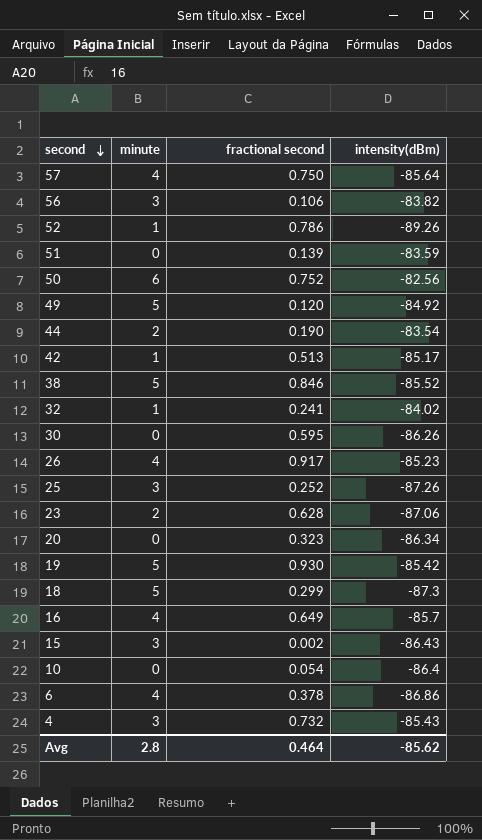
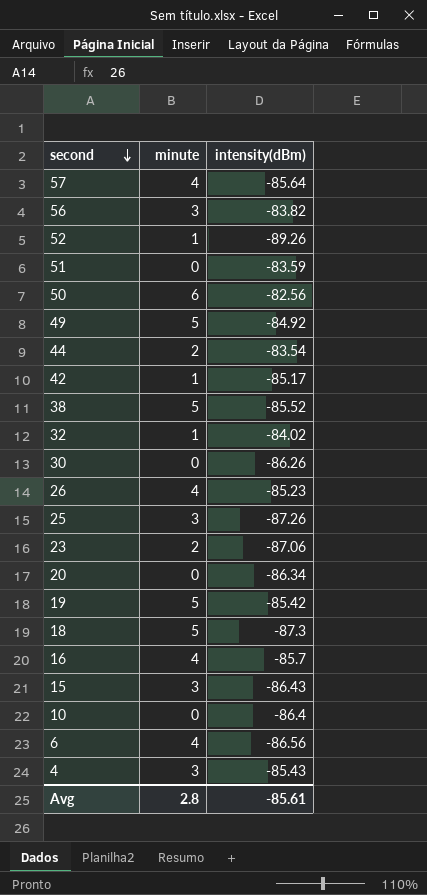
column fractional second | position: 3 -> none
6 | intensity(dBm): -86.86 -> -86.56
Avg | intensity(dBm): -85.62 -> -85.61

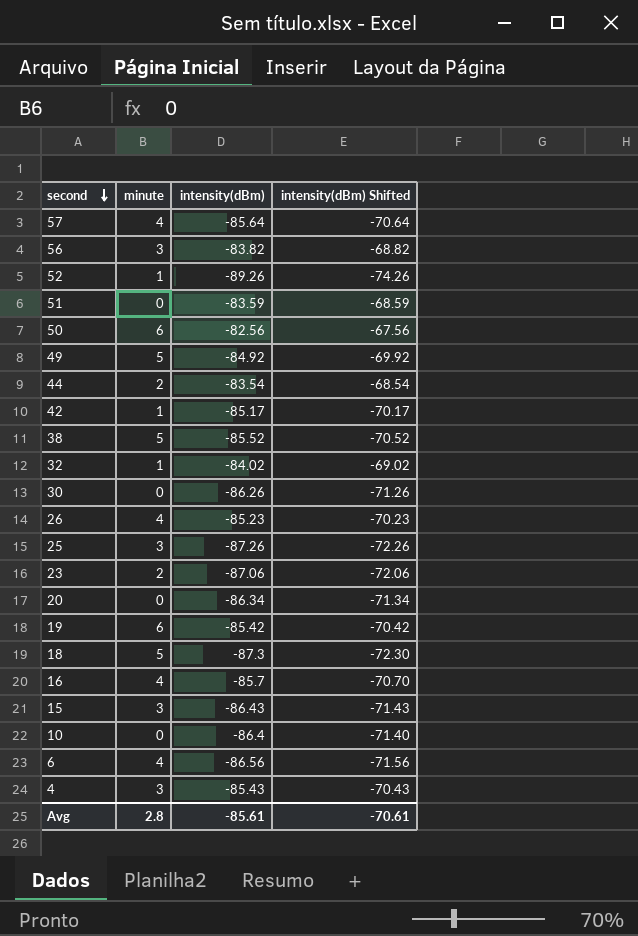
column intensity(dBm) Shifted | formula: none -> [intensity(dBm)] + 15
19 | minute: 5 -> 6

